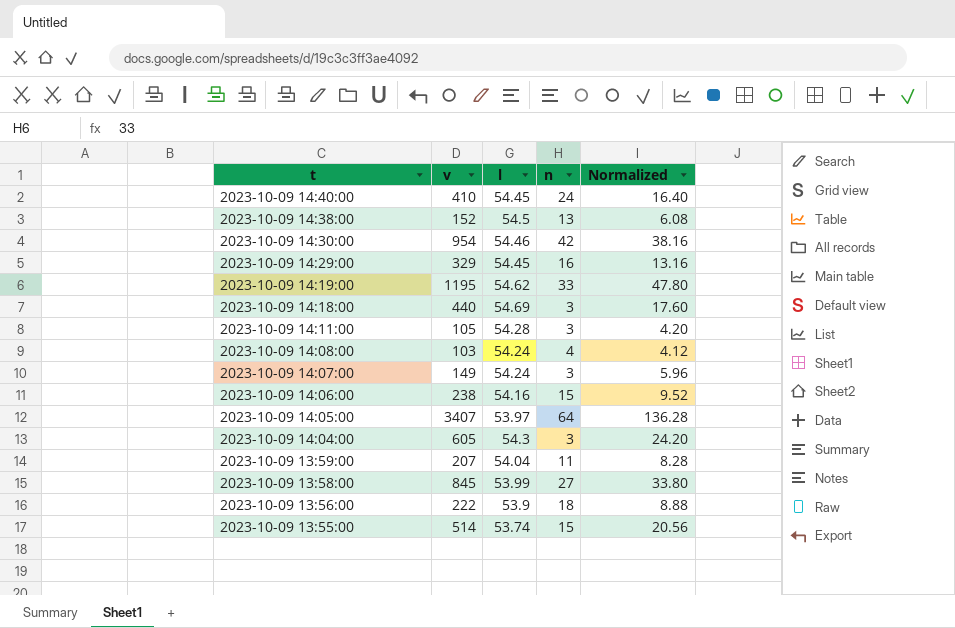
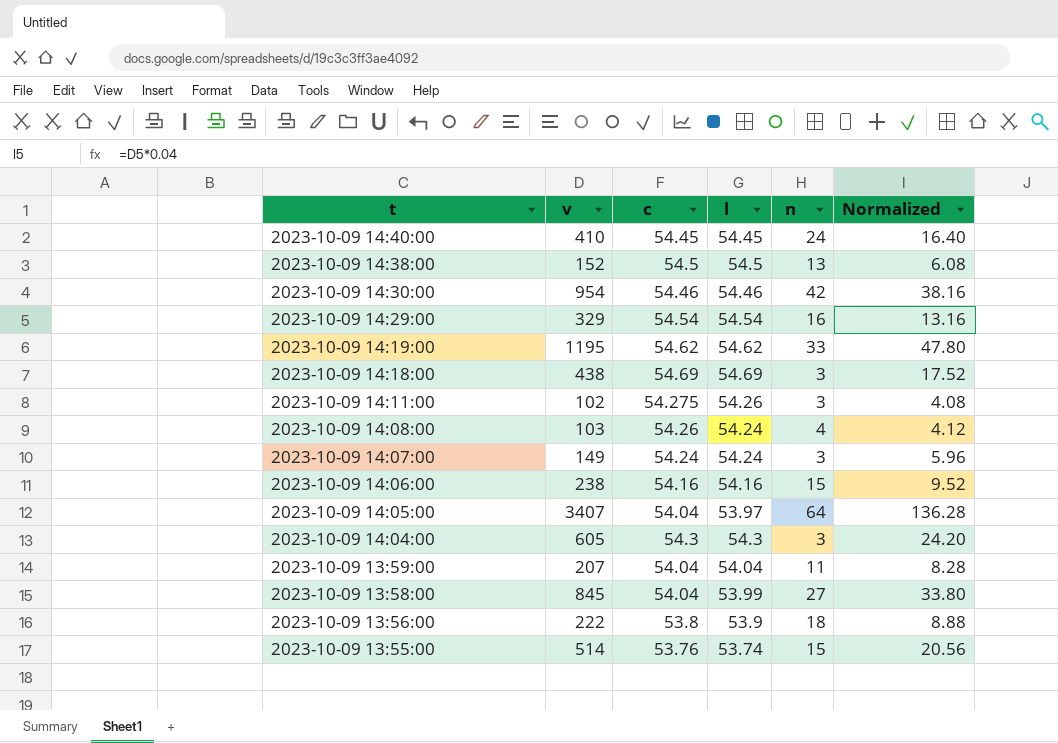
column c | position: none -> 3
2023-10-09 14:29:00 | l: 54.45 -> 54.54
2023-10-09 14:18:00 | v: 440 -> 438
2023-10-09 14:18:00 | Normalized: 17.60 -> 17.52
2023-10-09 14:11:00 | v: 105 -> 102
2023-10-09 14:11:00 | l: 54.28 -> 54.26
2023-10-09 14:11:00 | Normalized: 4.20 -> 4.08

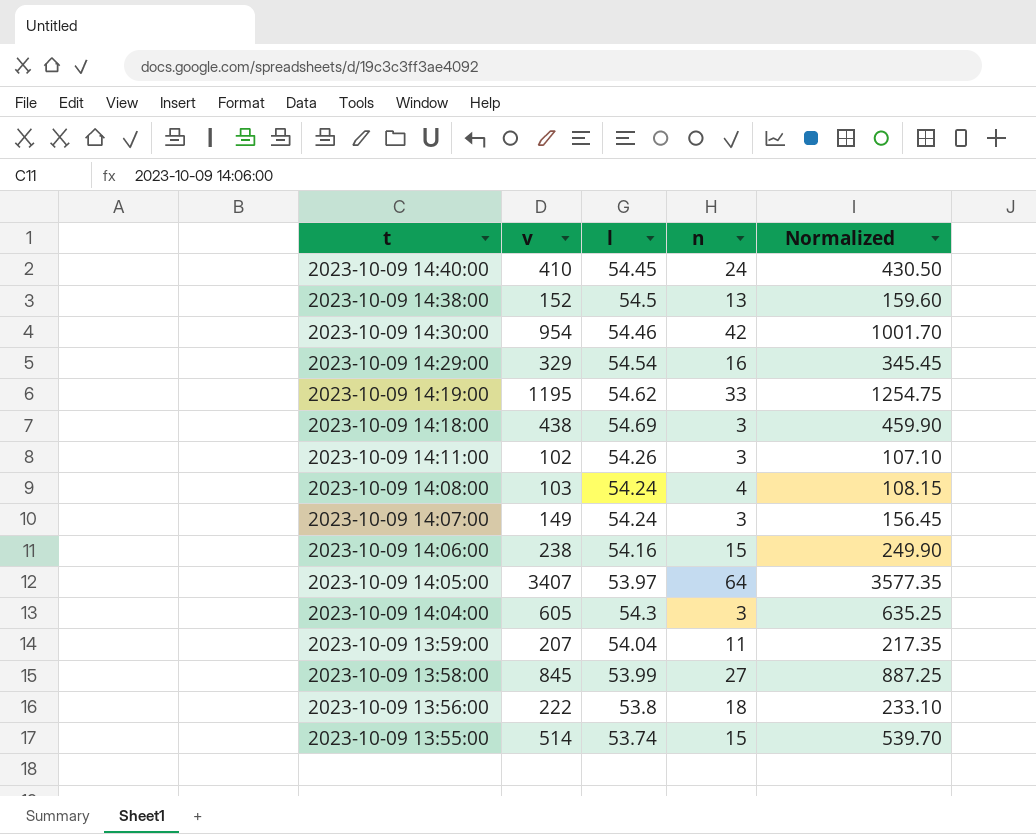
column c | position: 3 -> none
column Normalized | formula: [v] * 0.04 -> [v] * 1.05
2023-10-09 13:56:00 | l: 53.9 -> 53.8

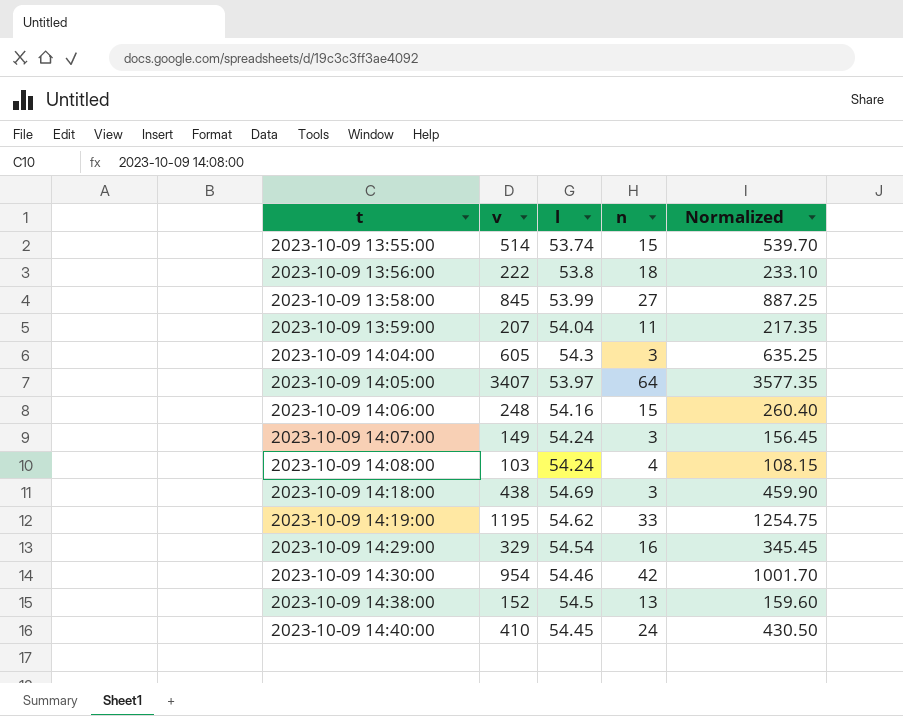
row order: t descending -> t ascending
row 2023-10-09 14:11:00: 102 | 54.26 | 3 | 107.10 -> none
2023-10-09 14:06:00 | v: 238 -> 248
2023-10-09 14:06:00 | Normalized: 249.90 -> 260.40

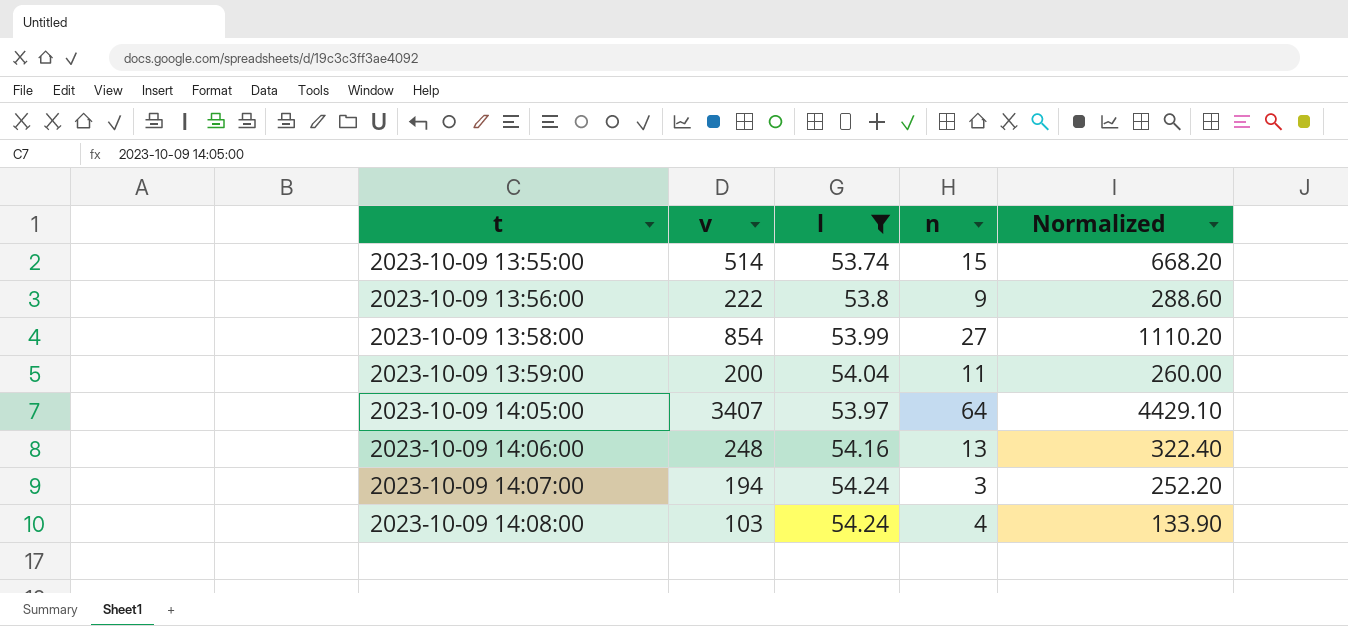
filter: none -> l <= 54.24
column Normalized | formula: [v] * 1.05 -> [v] * 1.3
2023-10-09 13:56:00 | n: 18 -> 9
2023-10-09 13:58:00 | v: 845 -> 854
2023-10-09 13:59:00 | v: 207 -> 200
2023-10-09 14:06:00 | n: 15 -> 13
2023-10-09 14:07:00 | v: 149 -> 194

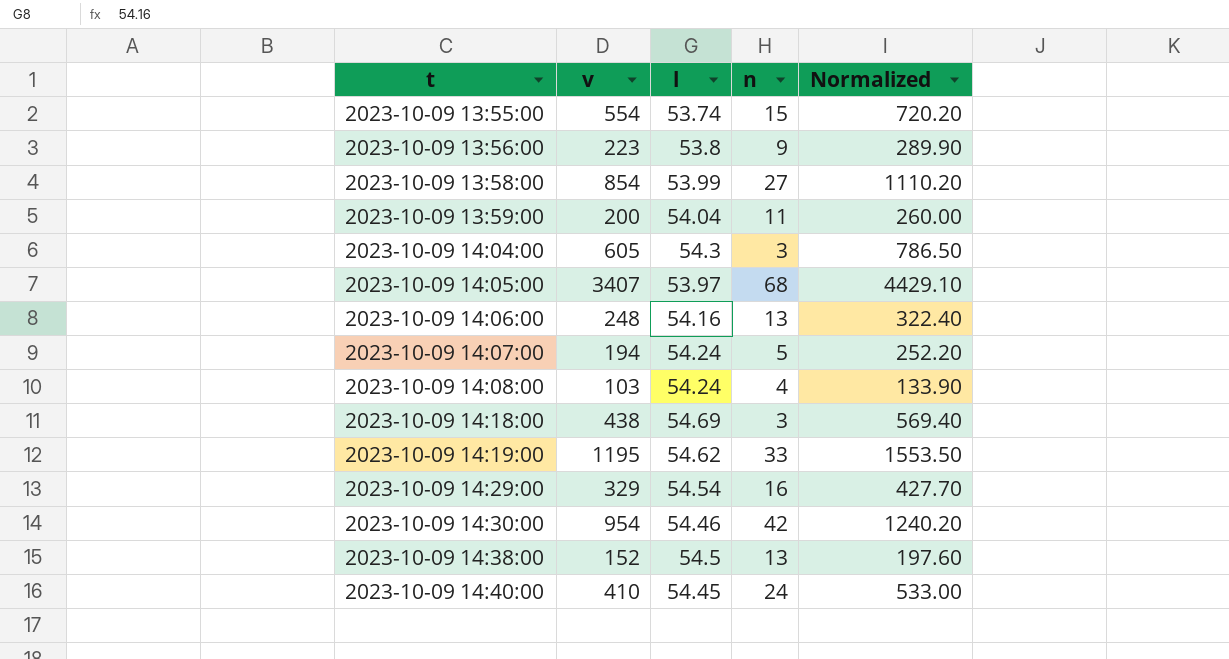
filter: l <= 54.24 -> none
2023-10-09 13:55:00 | v: 514 -> 554
2023-10-09 13:55:00 | Normalized: 668.20 -> 720.20
2023-10-09 13:56:00 | v: 222 -> 223
2023-10-09 13:56:00 | Normalized: 288.60 -> 289.90
2023-10-09 14:05:00 | n: 64 -> 68
2023-10-09 14:07:00 | n: 3 -> 5

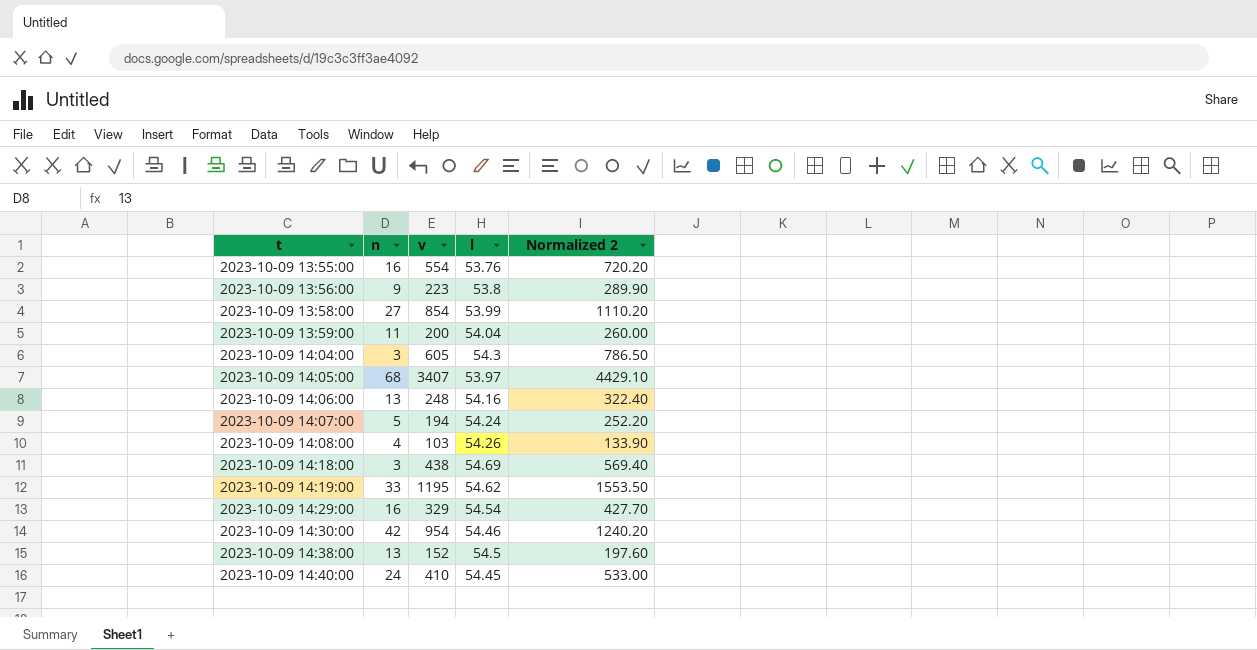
column n | position: 4 -> 2
column name: Normalized -> Normalized 2
2023-10-09 13:55:00 | n: 15 -> 16
2023-10-09 13:55:00 | l: 53.74 -> 53.76
2023-10-09 14:08:00 | l: 54.24 -> 54.26

